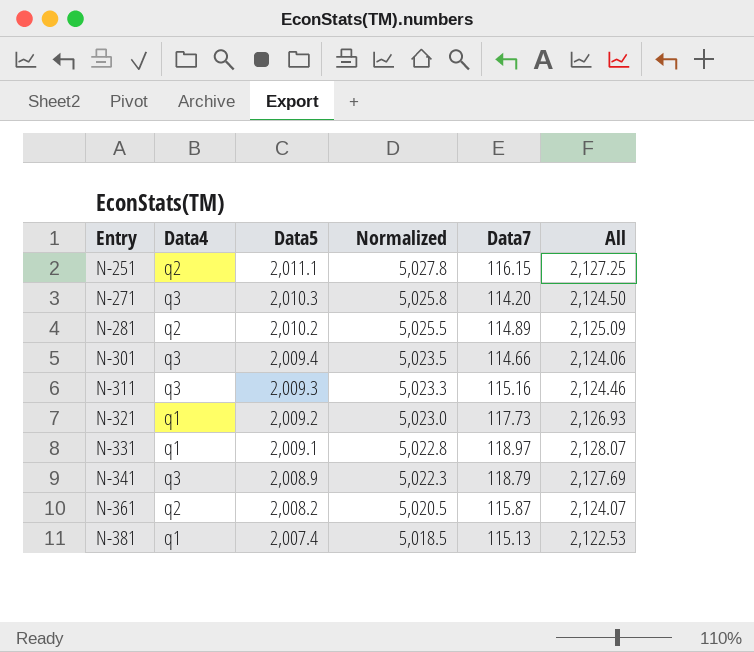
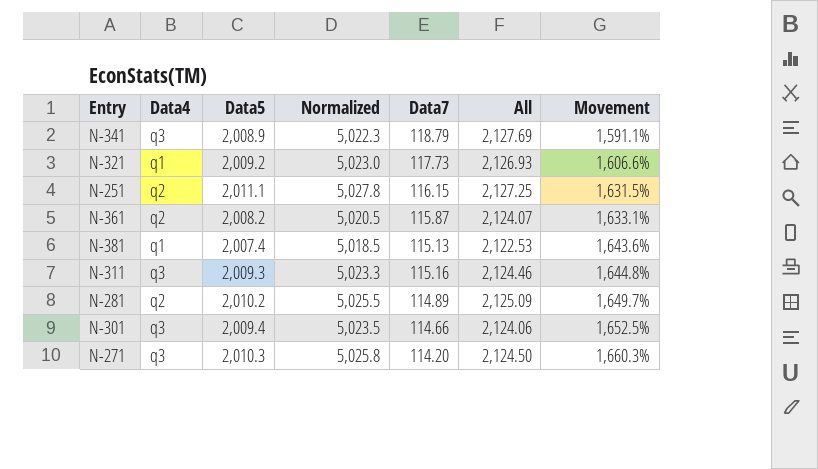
row order: Entry ascending -> Movement ascending
column Movement | formula: none -> ([Data5] - [Data7]) / [Data7]
row N-331: q1 | 2,009.1 | 5,022.8 | 118.97 | 2,128.07 -> none

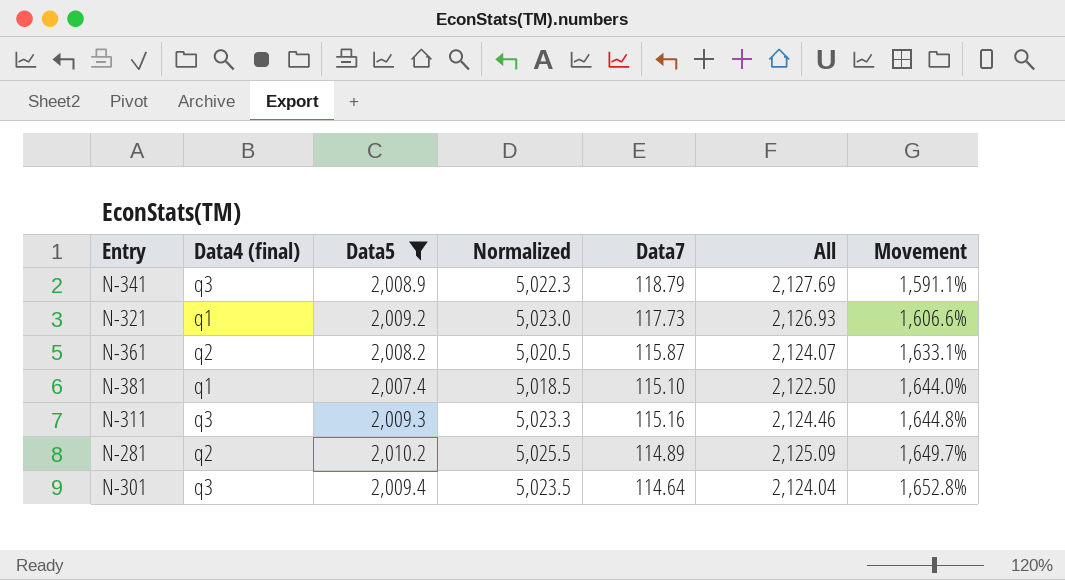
filter: none -> Data5 <= 2,010.2
column name: Data4 -> Data4 (final)
N-381 | Data7: 115.13 -> 115.10
N-381 | All: 2,122.53 -> 2,122.50
N-381 | Movement: 1,643.6% -> 1,644.0%
N-301 | Data7: 114.66 -> 114.64
N-301 | All: 2,124.06 -> 2,124.04
N-301 | Movement: 1,652.5% -> 1,652.8%

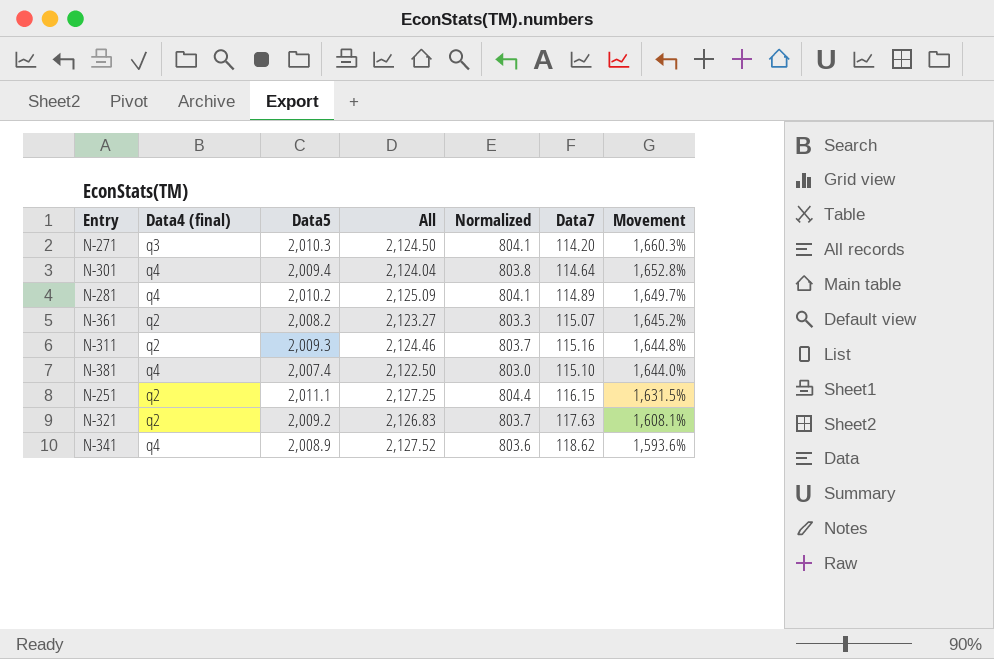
filter: Data5 <= 2,010.2 -> none
row order: Movement ascending -> Movement descending
column All | position: 6 -> 4
column Normalized | formula: [Data5] * 2.5 -> [Data5] * 0.4
N-301 | Data4 (final): q3 -> q4
N-281 | Data4 (final): q2 -> q4
N-361 | All: 2,124.07 -> 2,123.27
N-361 | Data7: 115.87 -> 115.07
N-361 | Movement: 1,633.1% -> 1,645.2%
N-311 | Data4 (final): q3 -> q2
N-381 | Data4 (final): q1 -> q4
N-321 | Data4 (final): q1 -> q2
N-321 | All: 2,126.93 -> 2,126.83
N-321 | Data7: 117.73 -> 117.63
N-321 | Movement: 1,606.6% -> 1,608.1%
N-341 | Data4 (final): q3 -> q4
N-341 | All: 2,127.69 -> 2,127.52
N-341 | Data7: 118.79 -> 118.62
N-341 | Movement: 1,591.1% -> 1,593.6%

